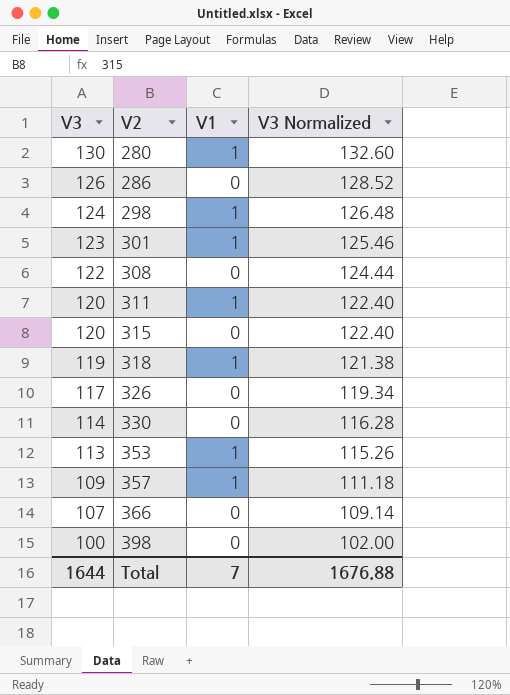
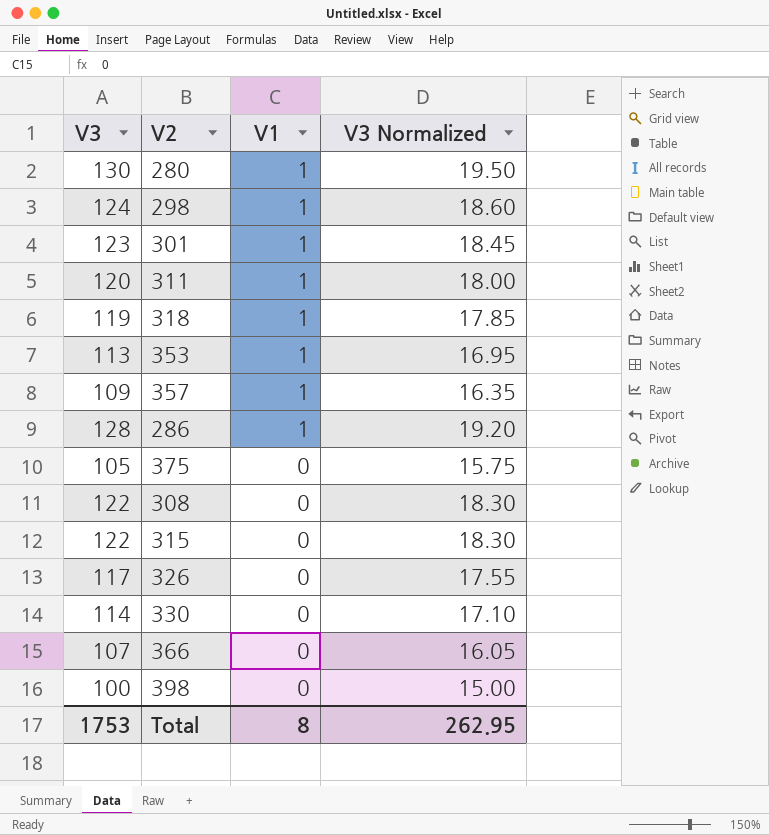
row order: V3 descending -> V1 descending
column V3 Normalized | formula: [V3] * 1.02 -> [V3] * 0.15
286 | V3: 126 -> 128
286 | V1: 0 -> 1
row 375: none -> 105 | 0 | 15.75
315 | V3: 120 -> 122
Total | V3: 1644 -> 1753
Total | V1: 7 -> 8
Total | V3 Normalized: 1676.88 -> 262.95

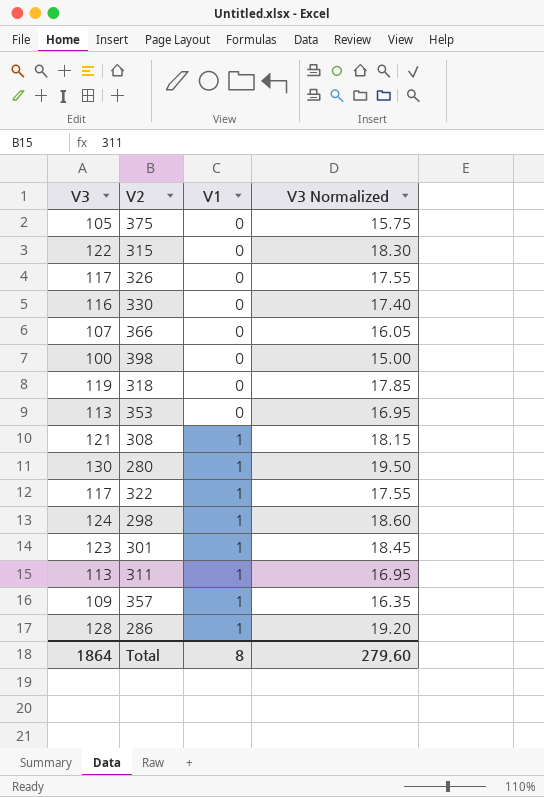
row order: V1 descending -> V1 ascending
330 | V3: 114 -> 116
330 | V3 Normalized: 17.10 -> 17.40
318 | V1: 1 -> 0
353 | V1: 1 -> 0
308 | V3: 122 -> 121
308 | V1: 0 -> 1
308 | V3 Normalized: 18.30 -> 18.15
row 322: none -> 117 | 1 | 17.55
311 | V3: 120 -> 113
311 | V3 Normalized: 18.00 -> 16.95
Total | V3: 1753 -> 1864
Total | V3 Normalized: 262.95 -> 279.60

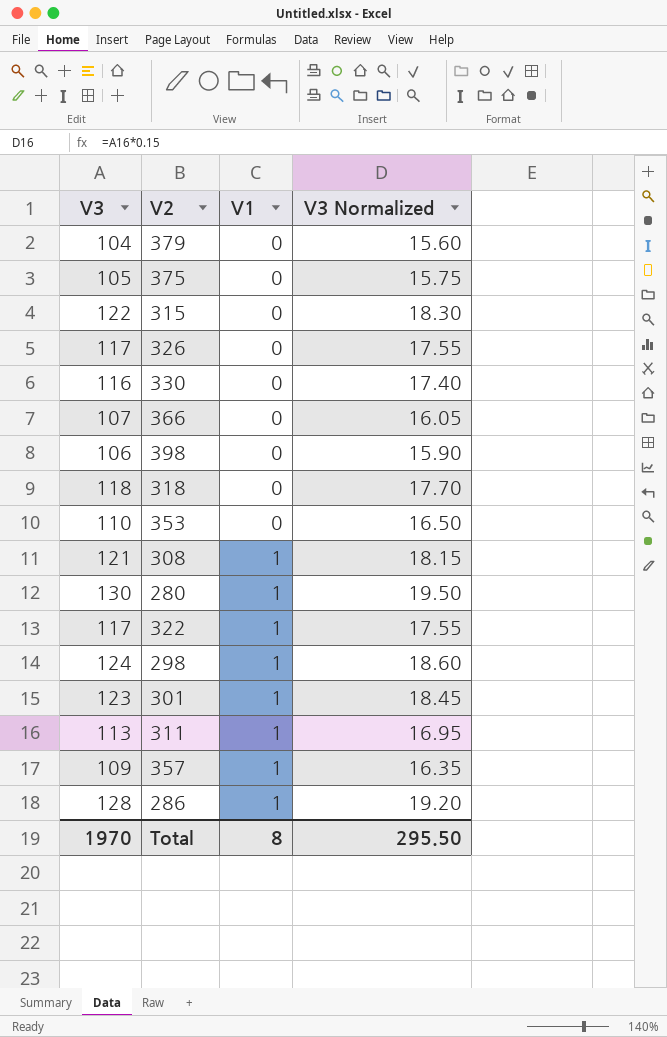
row 379: none -> 104 | 0 | 15.60
398 | V3: 100 -> 106
398 | V3 Normalized: 15.00 -> 15.90
318 | V3: 119 -> 118
318 | V3 Normalized: 17.85 -> 17.70
353 | V3: 113 -> 110
353 | V3 Normalized: 16.95 -> 16.50
Total | V3: 1864 -> 1970
Total | V3 Normalized: 279.60 -> 295.50

